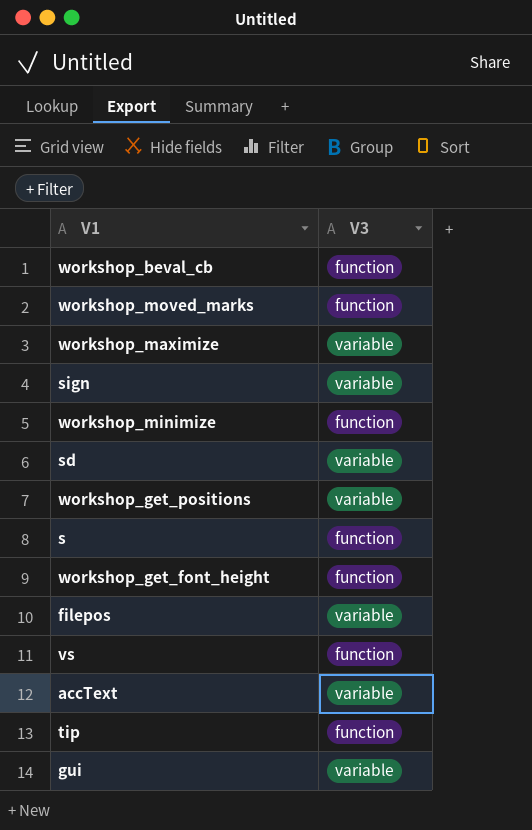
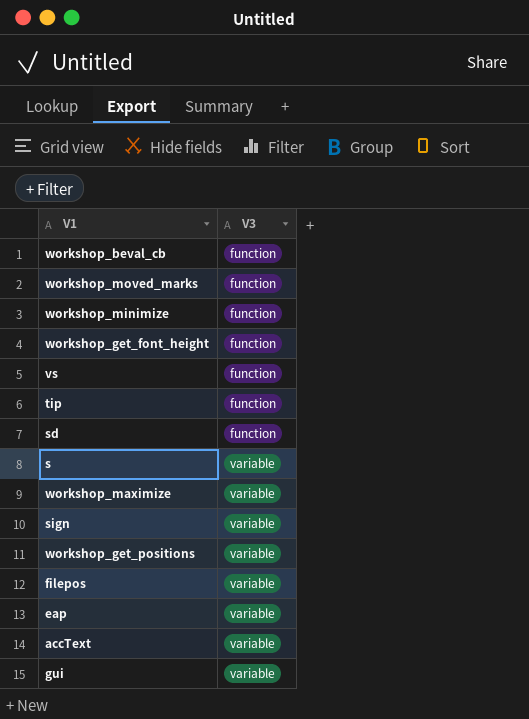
row order: none -> V3 ascending
sd | V3: variable -> function
s | V3: function -> variable
row eap: none -> variable

